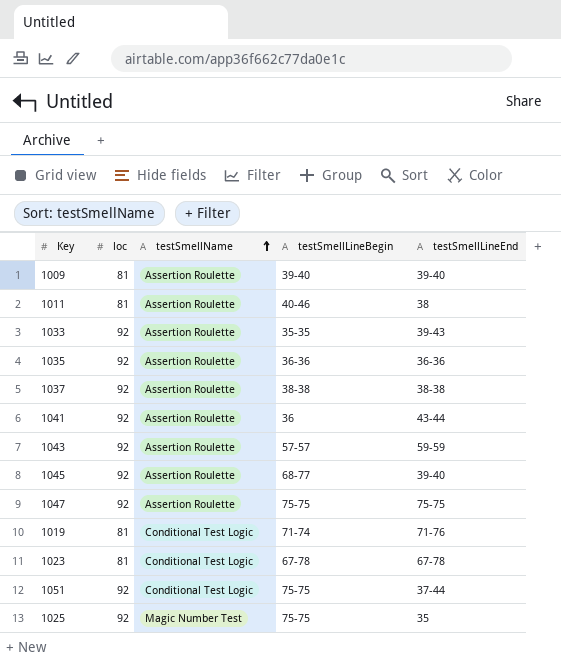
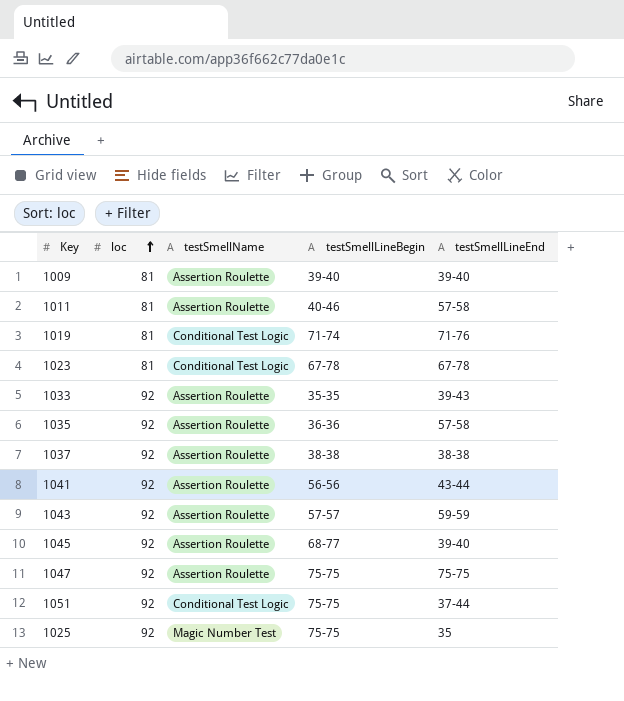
row order: testSmellName ascending -> loc ascending
1011 | testSmellLineEnd: 38 -> 57-58
1035 | testSmellLineEnd: 36-36 -> 57-58
1041 | testSmellLineBegin: 36 -> 56-56

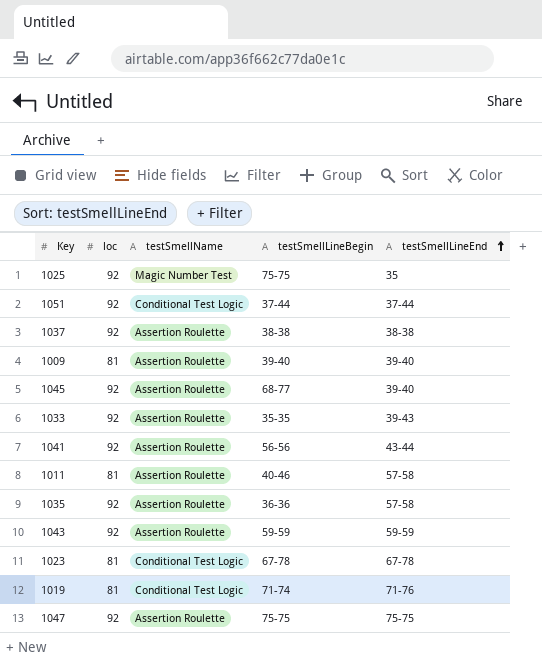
row order: loc ascending -> testSmellLineEnd ascending
1051 | testSmellLineBegin: 75-75 -> 37-44
1043 | testSmellLineBegin: 57-57 -> 59-59

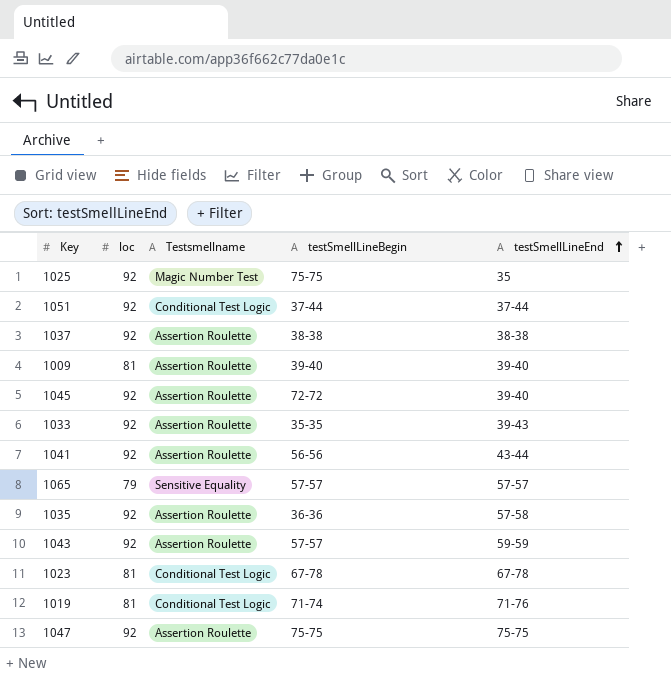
column name: testSmellName -> Testsmellname
row 1011: 81 | Assertion Roulette | 40-46 | 57-58 -> none
1045 | testSmellLineBegin: 68-77 -> 72-72
row 1065: none -> 79 | Sensitive Equality | 57-57 | 57-57
1043 | testSmellLineBegin: 59-59 -> 57-57

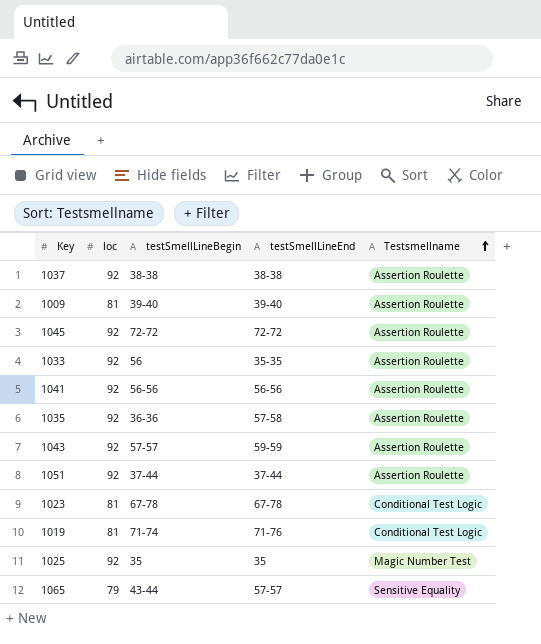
row order: testSmellLineEnd ascending -> Testsmellname ascending
column Testsmellname | position: 3 -> 5
row 1047: 92 | Assertion Roulette | 75-75 | 75-75 -> none
1045 | testSmellLineEnd: 39-40 -> 72-72
1033 | testSmellLineBegin: 35-35 -> 56
1033 | testSmellLineEnd: 39-43 -> 35-35
1041 | testSmellLineEnd: 43-44 -> 56-56
1051 | Testsmellname: Conditional Test Logic -> Assertion Roulette
1025 | testSmellLineBegin: 75-75 -> 35
1065 | testSmellLineBegin: 57-57 -> 43-44

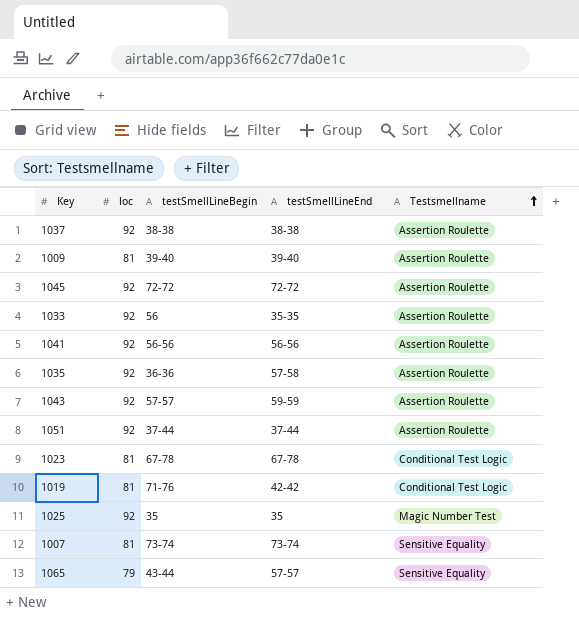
1019 | testSmellLineBegin: 71-74 -> 71-76
1019 | testSmellLineEnd: 71-76 -> 42-42
row 1007: none -> 81 | 73-74 | 73-74 | Sensitive Equality

